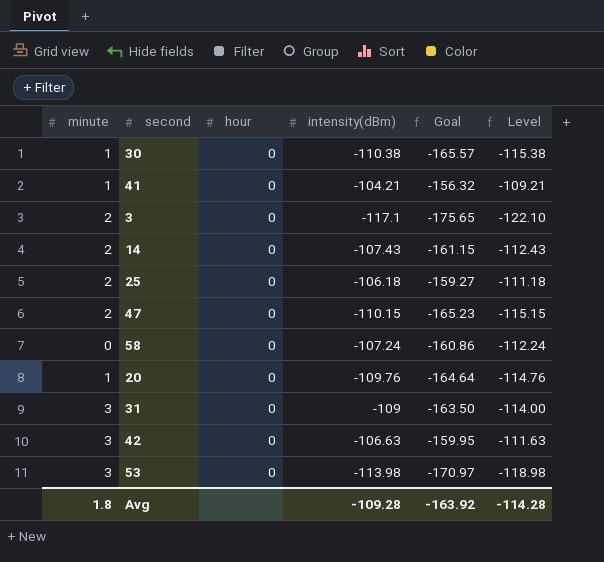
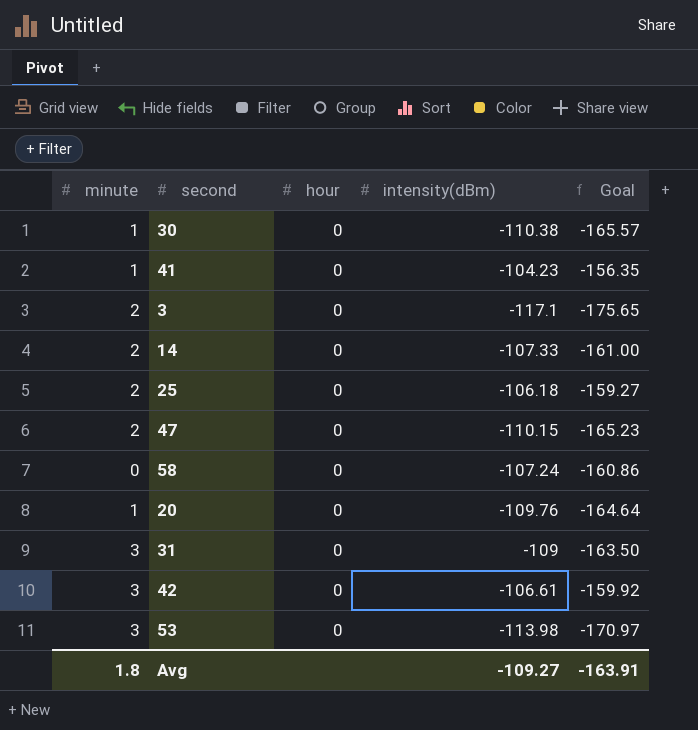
column Level | formula: [intensity(dBm)] - 5 -> none
41 | intensity(dBm): -104.21 -> -104.23
41 | Goal: -156.32 -> -156.35
14 | intensity(dBm): -107.43 -> -107.33
14 | Goal: -161.15 -> -161.00
42 | intensity(dBm): -106.63 -> -106.61
42 | Goal: -159.95 -> -159.92
Avg | intensity(dBm): -109.28 -> -109.27
Avg | Goal: -163.92 -> -163.91

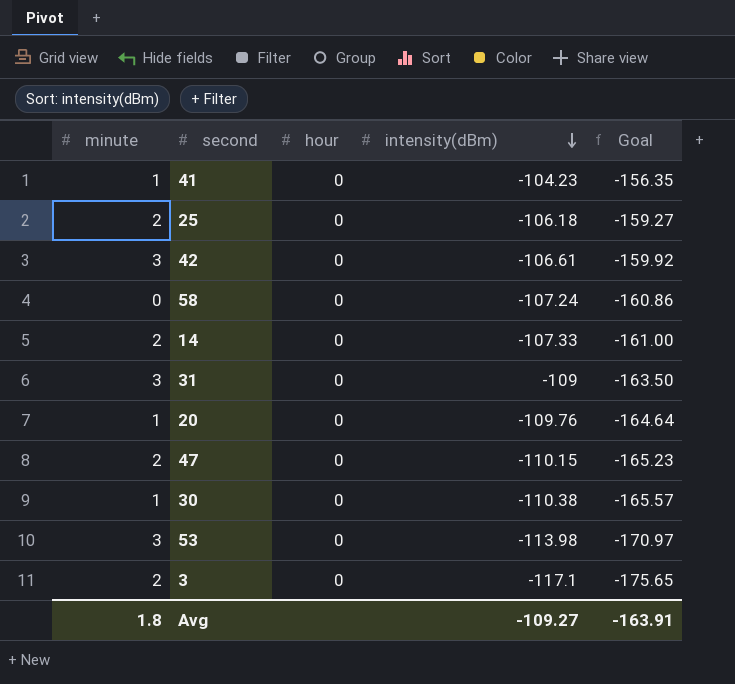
row order: none -> intensity(dBm) descending

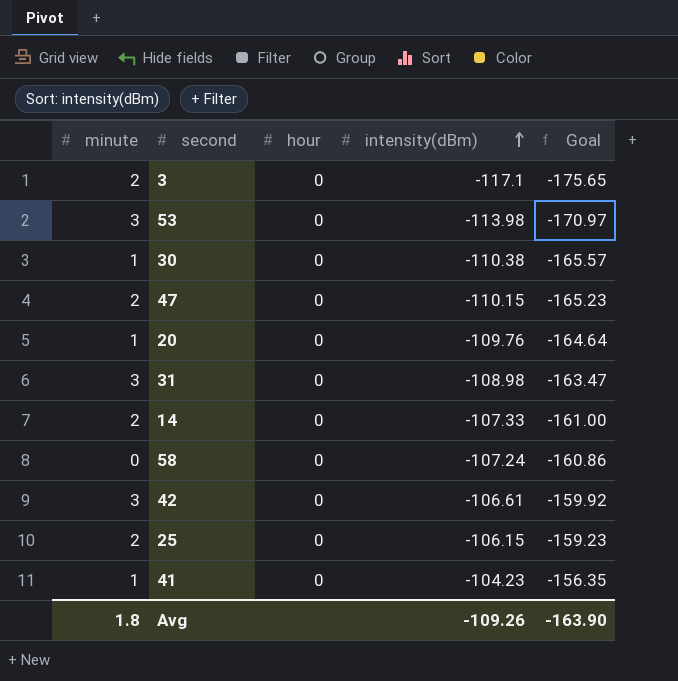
row order: intensity(dBm) descending -> intensity(dBm) ascending
31 | intensity(dBm): -109 -> -108.98
31 | Goal: -163.50 -> -163.47
25 | intensity(dBm): -106.18 -> -106.15
25 | Goal: -159.27 -> -159.23
Avg | intensity(dBm): -109.27 -> -109.26
Avg | Goal: -163.91 -> -163.90

